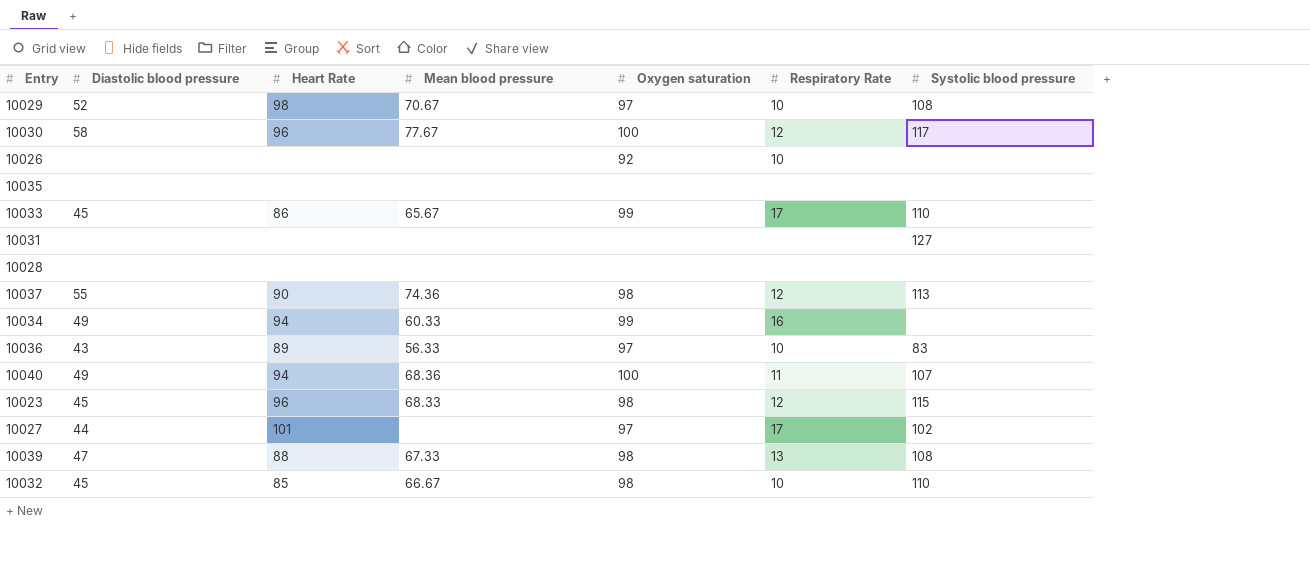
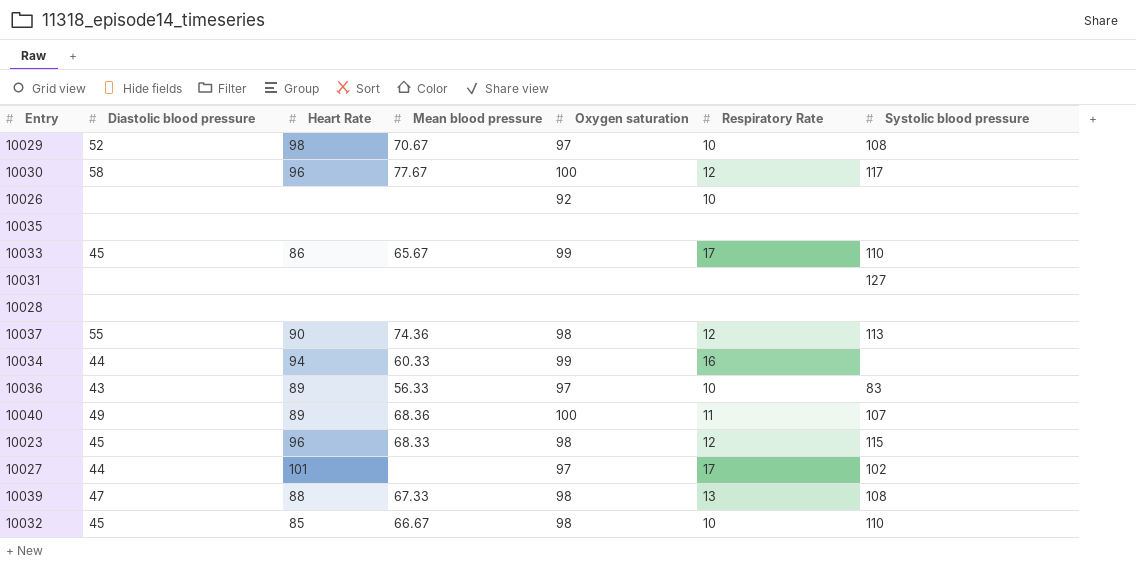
10034 | Diastolic blood pressure: 49 -> 44
10040 | Heart Rate: 94 -> 89

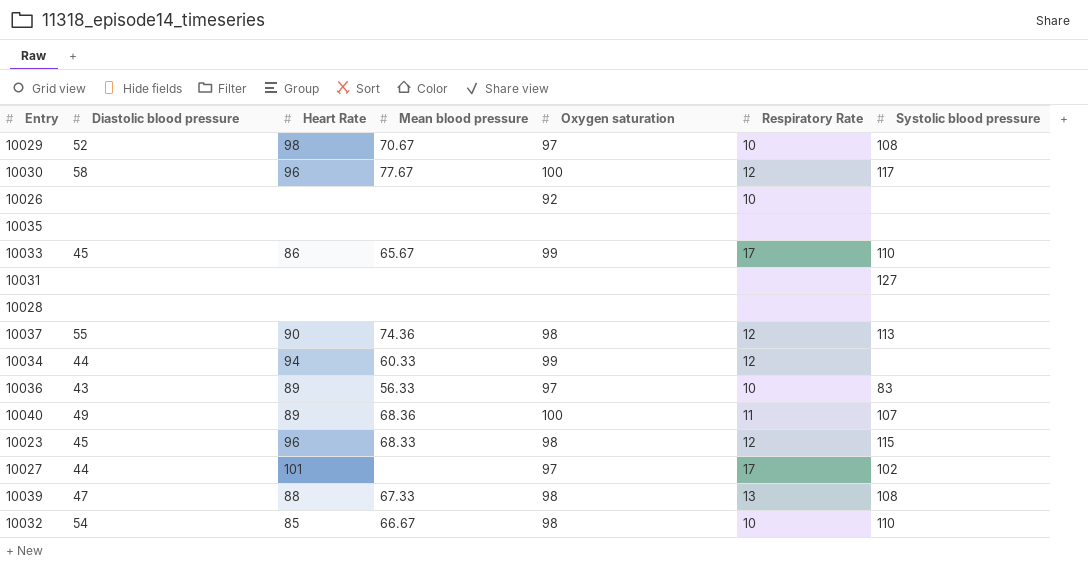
10034 | Respiratory Rate: 16 -> 12
10032 | Diastolic blood pressure: 45 -> 54

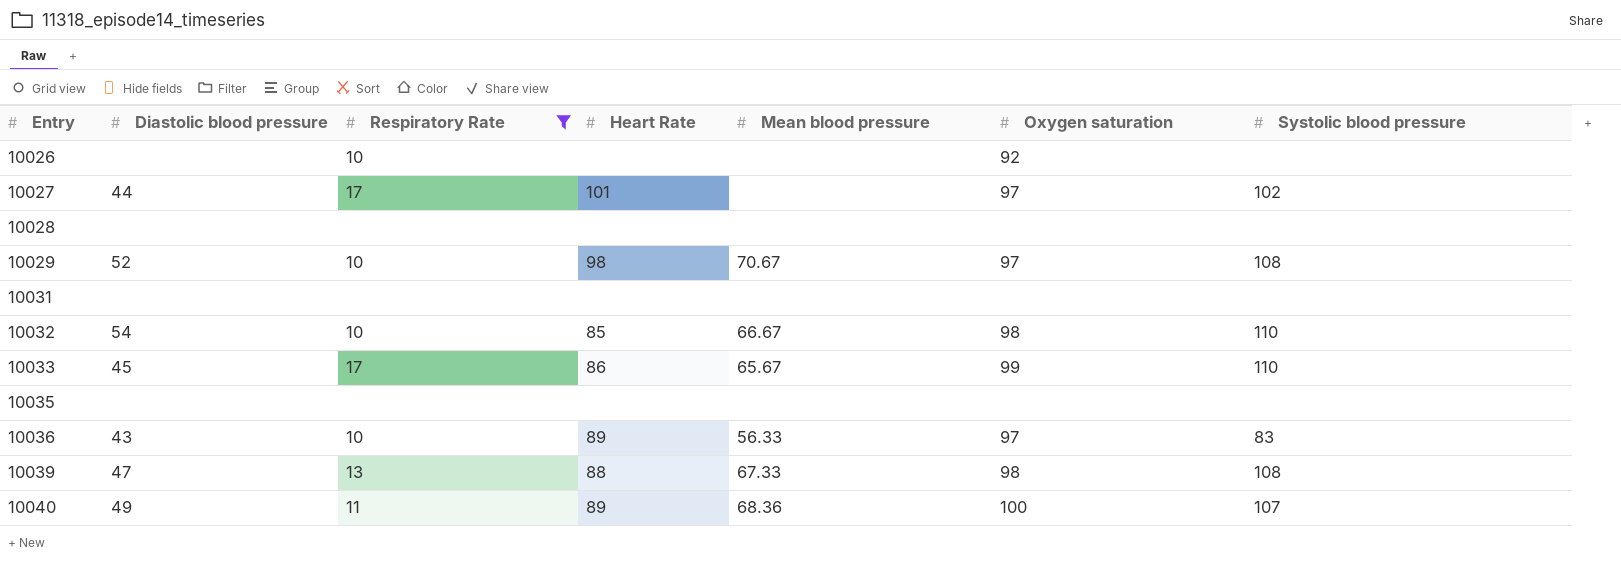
filter: none -> Respiratory Rate != 12
row order: none -> Entry ascending
column Respiratory Rate | position: 6 -> 3
10031 | Systolic blood pressure: 127 -> none

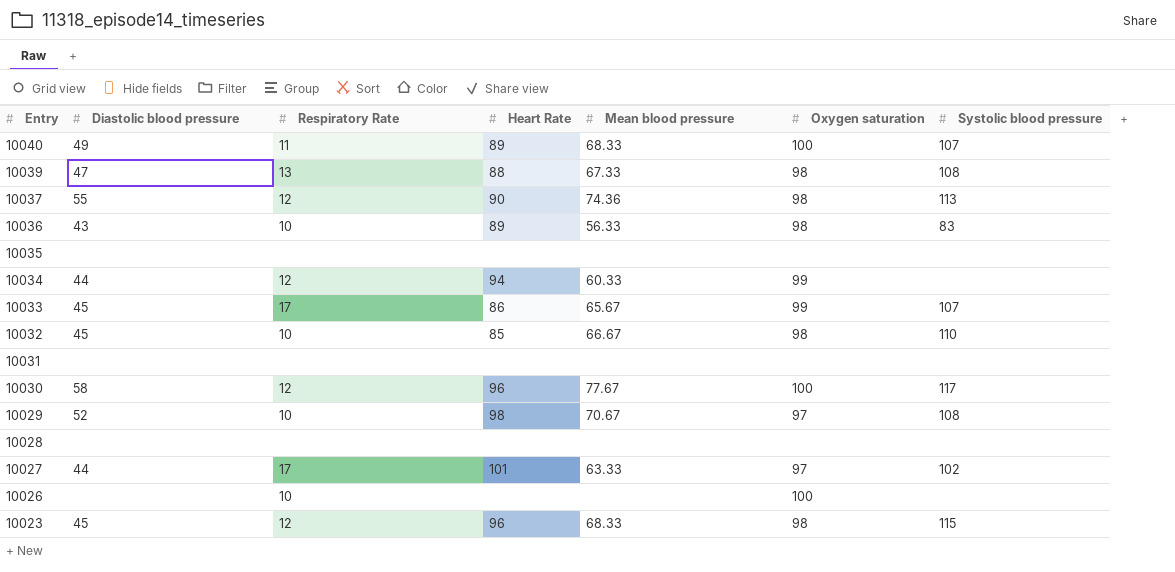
filter: Respiratory Rate != 12 -> none
row order: Entry ascending -> Entry descending
10040 | Mean blood pressure: 68.36 -> 68.33
10036 | Oxygen saturation: 97 -> 98
10033 | Systolic blood pressure: 110 -> 107
10032 | Diastolic blood pressure: 54 -> 45
10027 | Mean blood pressure: none -> 63.33
10026 | Oxygen saturation: 92 -> 100

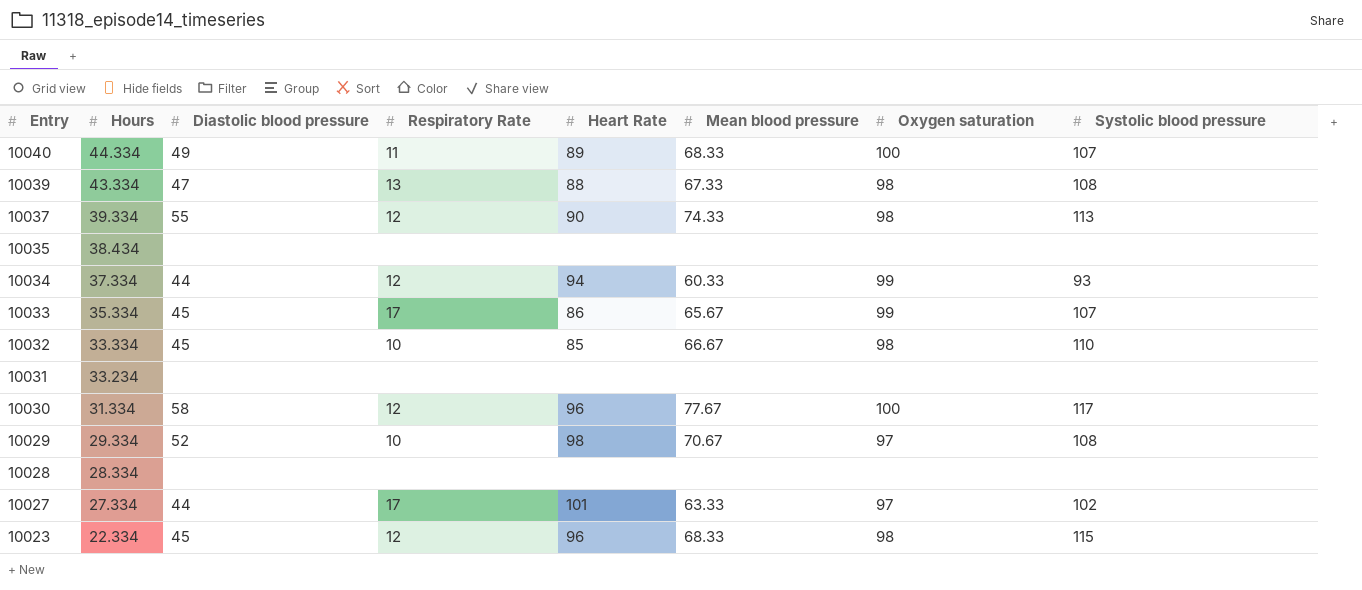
column Hours | position: none -> 2
row 10036: 43 | 10 | 89 | 56.33 | 98 | 83 -> none
row 10026: none | 10 | none | none | 100 | none -> none
10037 | Mean blood pressure: 74.36 -> 74.33
10034 | Systolic blood pressure: none -> 93

